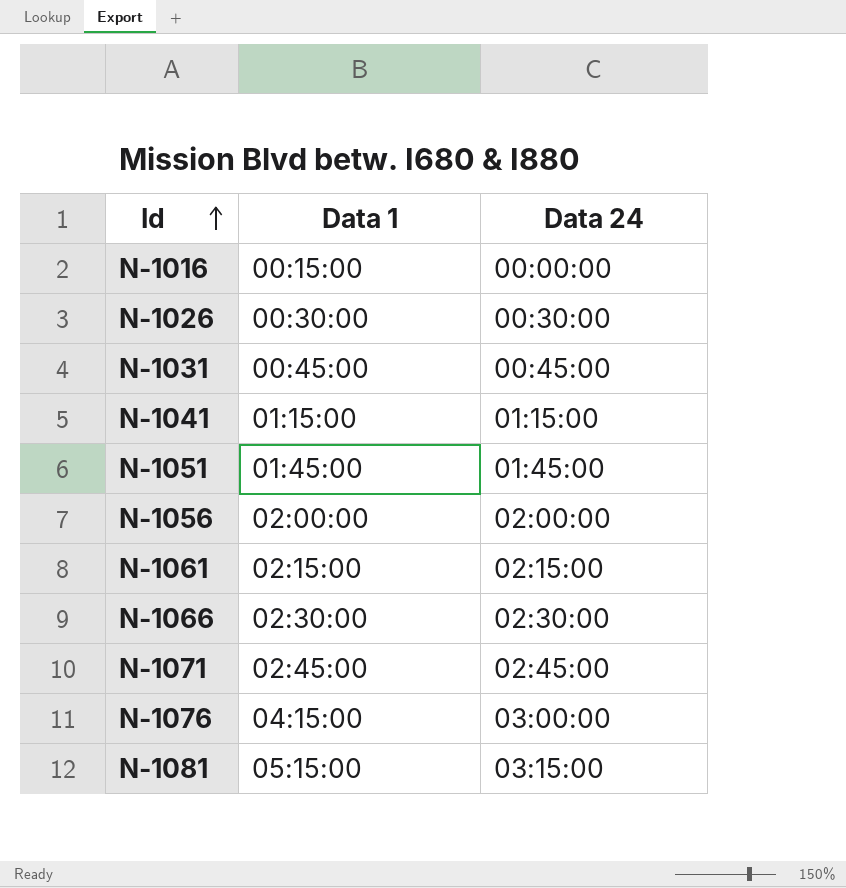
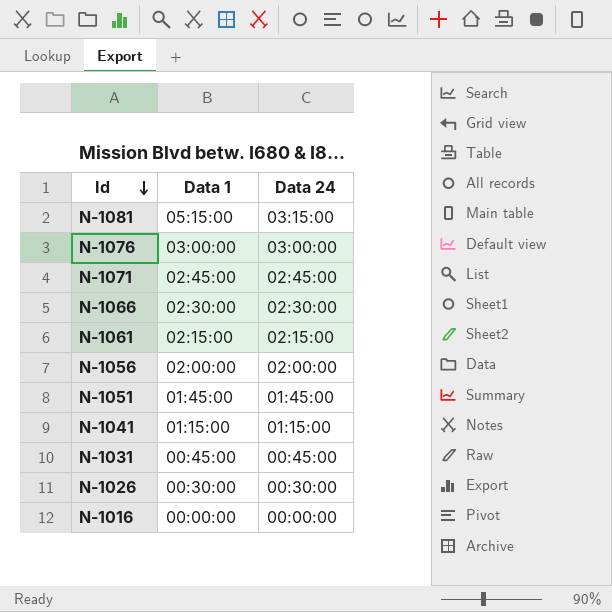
row order: Id ascending -> Id descending
N-1076 | Data 1: 04:15:00 -> 03:00:00
N-1016 | Data 1: 00:15:00 -> 00:00:00

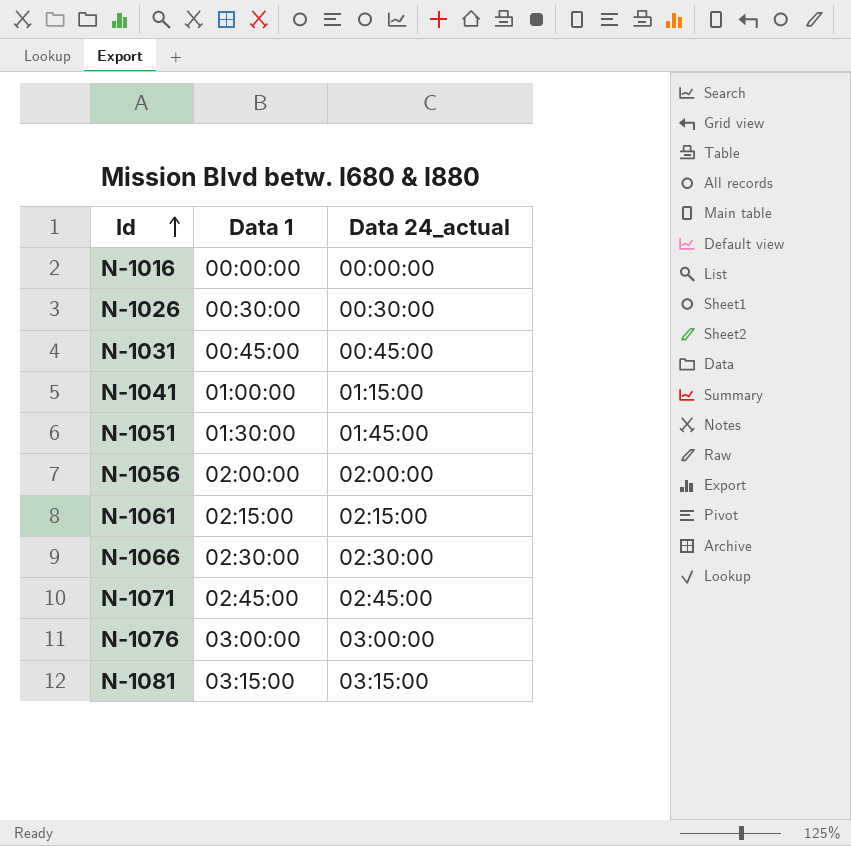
row order: Id descending -> Id ascending
column name: Data 24 -> Data 24_actual
N-1041 | Data 1: 01:15:00 -> 01:00:00
N-1051 | Data 1: 01:45:00 -> 01:30:00
N-1081 | Data 1: 05:15:00 -> 03:15:00

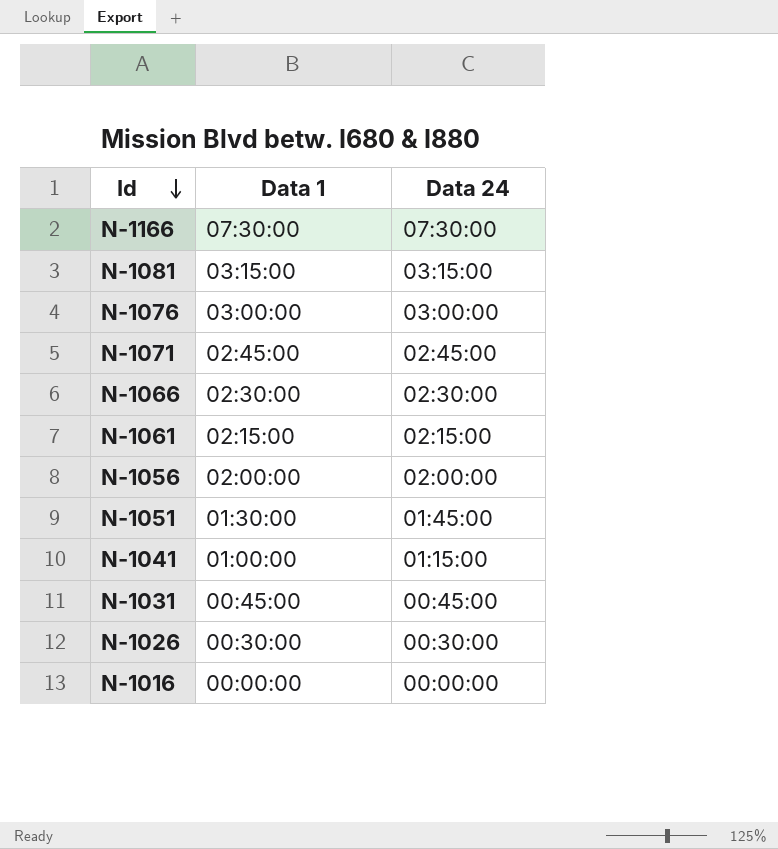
row order: Id ascending -> Id descending
column name: Data 24_actual -> Data 24
row N-1166: none -> 07:30:00 | 07:30:00

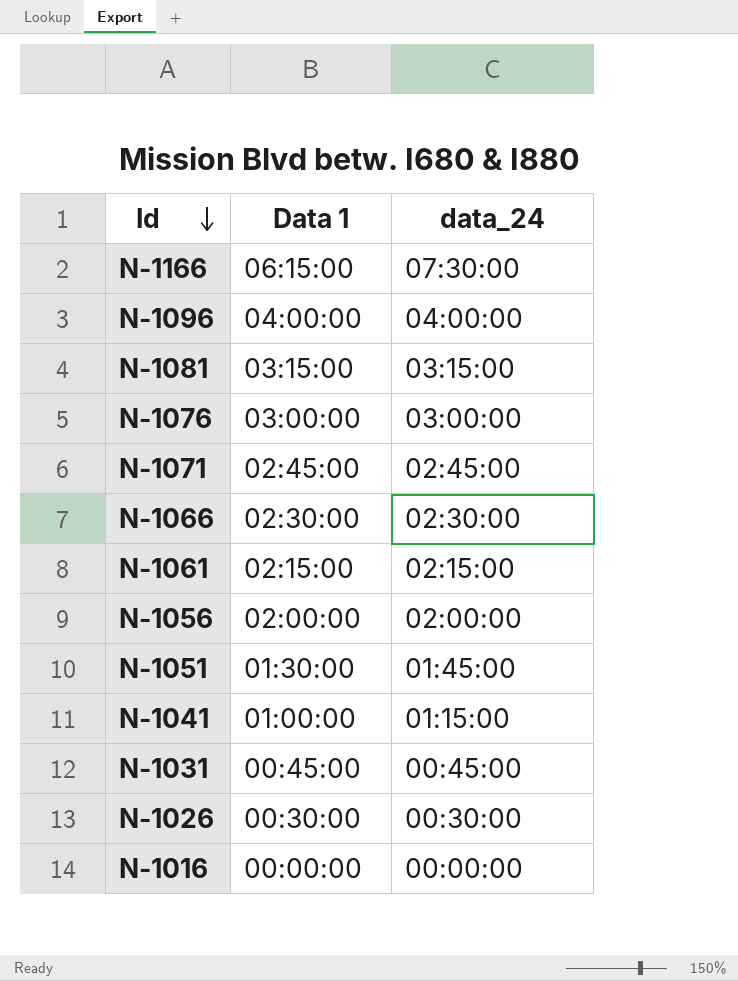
column name: Data 24 -> data_24
N-1166 | Data 1: 07:30:00 -> 06:15:00
row N-1096: none -> 04:00:00 | 04:00:00

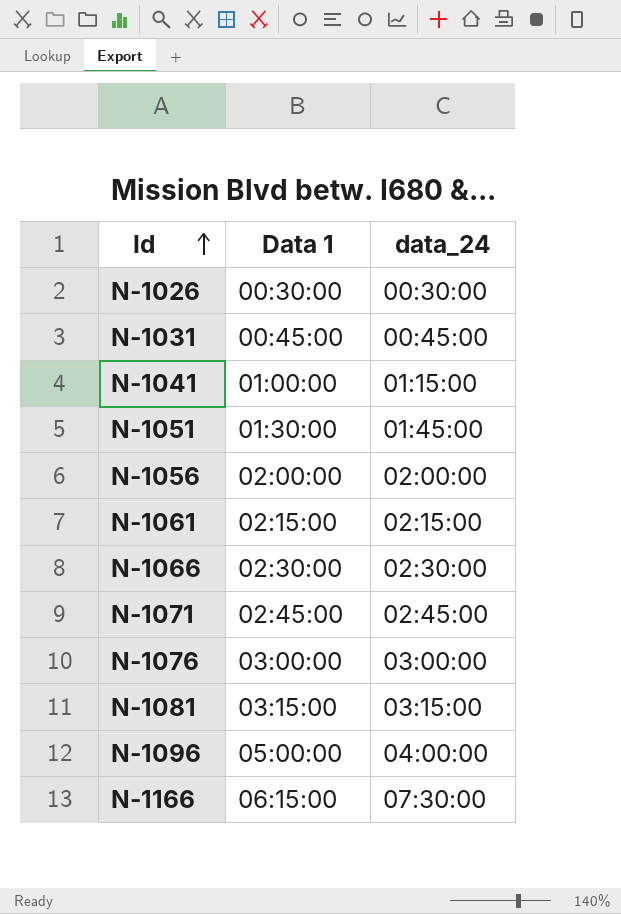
row order: Id descending -> Id ascending
row N-1016: 00:00:00 | 00:00:00 -> none
N-1096 | Data 1: 04:00:00 -> 05:00:00

